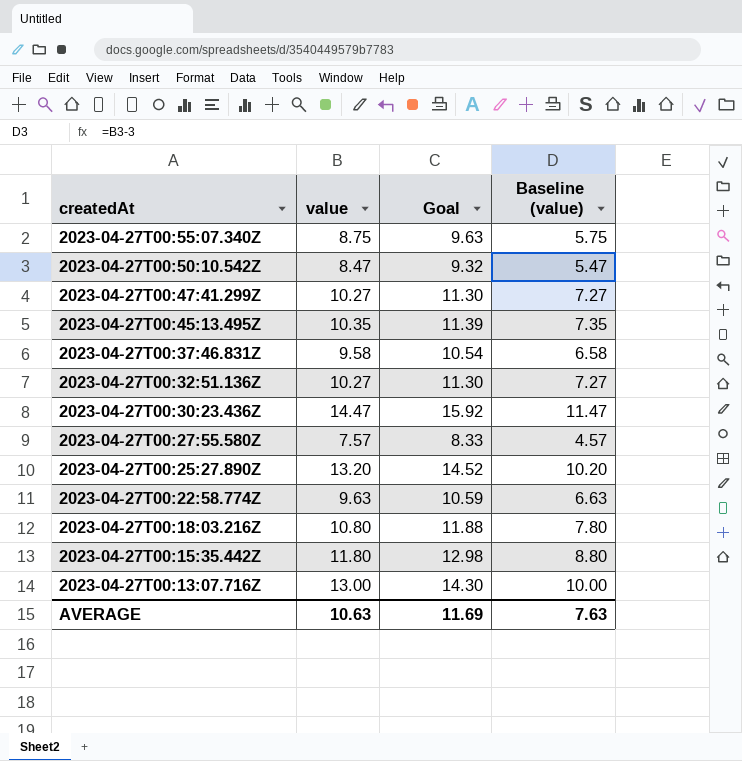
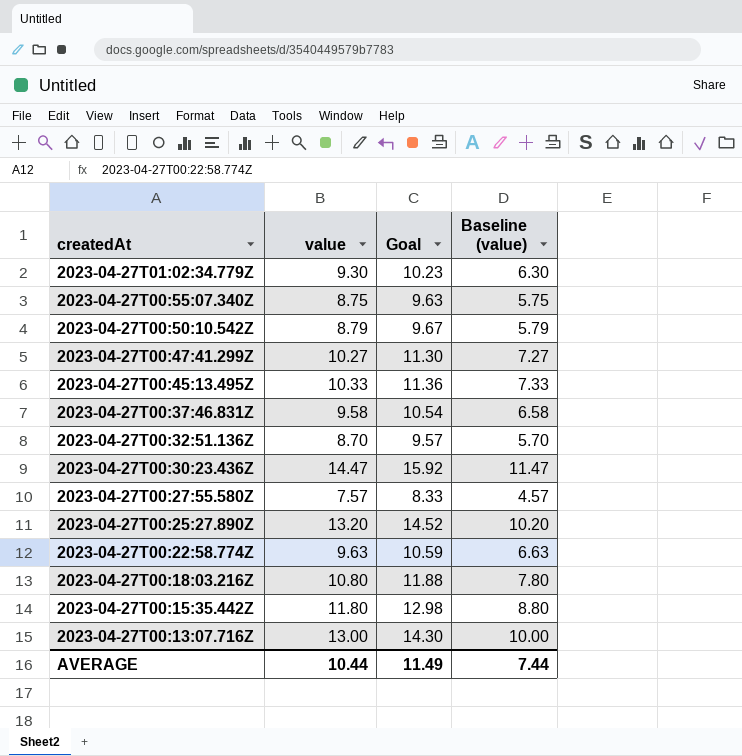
row 2023-04-27T01:02:34.779Z: none -> 9.30 | 10.23 | 6.30
2023-04-27T00:50:10.542Z | value: 8.47 -> 8.79
2023-04-27T00:50:10.542Z | Goal: 9.32 -> 9.67
2023-04-27T00:50:10.542Z | Baseline (value): 5.47 -> 5.79
2023-04-27T00:45:13.495Z | value: 10.35 -> 10.33
2023-04-27T00:45:13.495Z | Goal: 11.39 -> 11.36
2023-04-27T00:45:13.495Z | Baseline (value): 7.35 -> 7.33
2023-04-27T00:32:51.136Z | value: 10.27 -> 8.70
2023-04-27T00:32:51.136Z | Goal: 11.30 -> 9.57
2023-04-27T00:32:51.136Z | Baseline (value): 7.27 -> 5.70
AVERAGE | value: 10.63 -> 10.44
AVERAGE | Goal: 11.69 -> 11.49
AVERAGE | Baseline (value): 7.63 -> 7.44

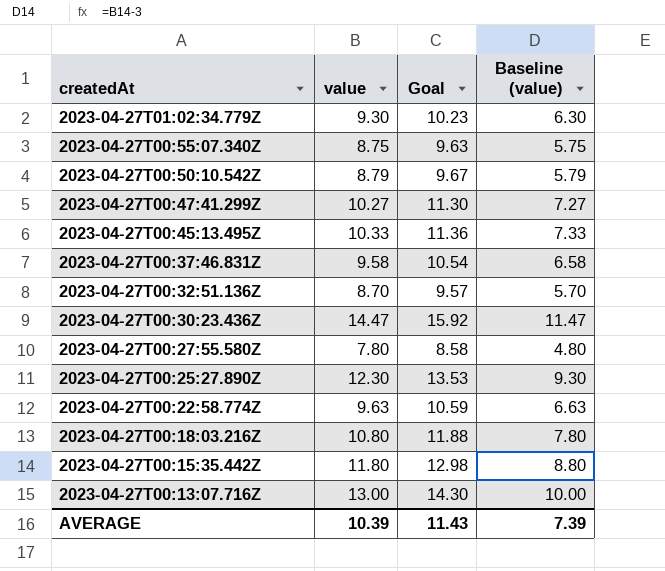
2023-04-27T00:27:55.580Z | value: 7.57 -> 7.80
2023-04-27T00:27:55.580Z | Goal: 8.33 -> 8.58
2023-04-27T00:27:55.580Z | Baseline (value): 4.57 -> 4.80
2023-04-27T00:25:27.890Z | value: 13.20 -> 12.30
2023-04-27T00:25:27.890Z | Goal: 14.52 -> 13.53
2023-04-27T00:25:27.890Z | Baseline (value): 10.20 -> 9.30
AVERAGE | value: 10.44 -> 10.39
AVERAGE | Goal: 11.49 -> 11.43
AVERAGE | Baseline (value): 7.44 -> 7.39

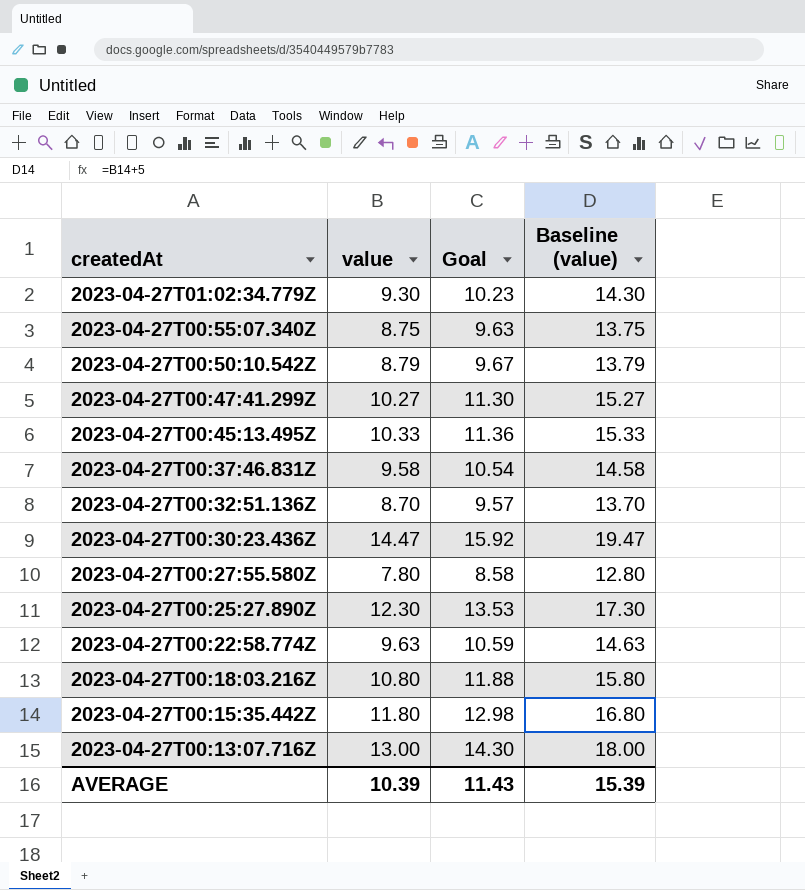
column Baseline (value) | formula: [value] - 3 -> [value] + 5
AVERAGE | Baseline (value): 7.39 -> 15.39

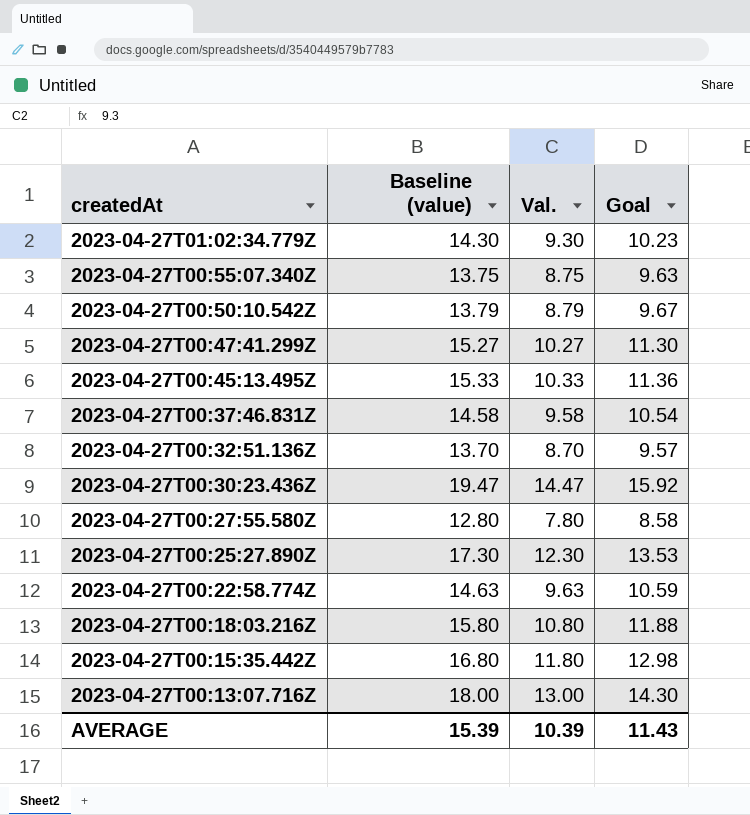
column Baseline (value) | position: 4 -> 2
column name: value -> Val.

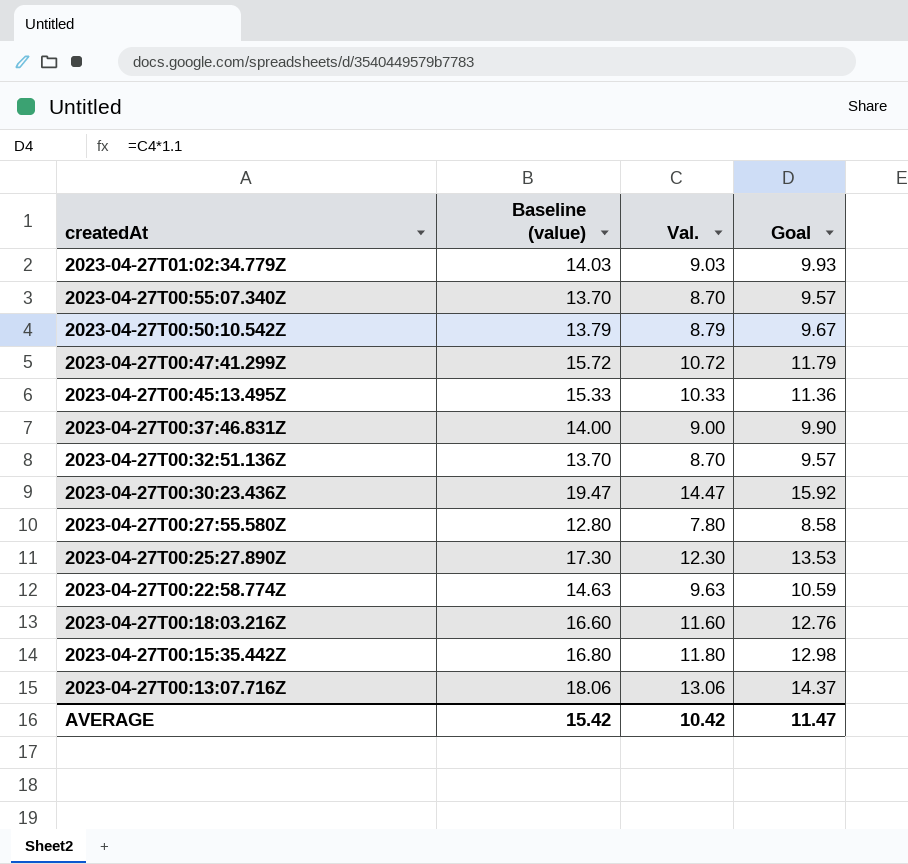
2023-04-27T01:02:34.779Z | Baseline (value): 14.30 -> 14.03
2023-04-27T01:02:34.779Z | Val.: 9.30 -> 9.03
2023-04-27T01:02:34.779Z | Goal: 10.23 -> 9.93
2023-04-27T00:55:07.340Z | Baseline (value): 13.75 -> 13.70
2023-04-27T00:55:07.340Z | Val.: 8.75 -> 8.70
2023-04-27T00:55:07.340Z | Goal: 9.63 -> 9.57
2023-04-27T00:47:41.299Z | Baseline (value): 15.27 -> 15.72
2023-04-27T00:47:41.299Z | Val.: 10.27 -> 10.72
2023-04-27T00:47:41.299Z | Goal: 11.30 -> 11.79
2023-04-27T00:37:46.831Z | Baseline (value): 14.58 -> 14.00
2023-04-27T00:37:46.831Z | Val.: 9.58 -> 9.00
2023-04-27T00:37:46.831Z | Goal: 10.54 -> 9.90
2023-04-27T00:18:03.216Z | Baseline (value): 15.80 -> 16.60
2023-04-27T00:18:03.216Z | Val.: 10.80 -> 11.60
2023-04-27T00:18:03.216Z | Goal: 11.88 -> 12.76
2023-04-27T00:13:07.716Z | Baseline (value): 18.00 -> 18.06
2023-04-27T00:13:07.716Z | Val.: 13.00 -> 13.06
2023-04-27T00:13:07.716Z | Goal: 14.30 -> 14.37
AVERAGE | Baseline (value): 15.39 -> 15.42
AVERAGE | Val.: 10.39 -> 10.42
AVERAGE | Goal: 11.43 -> 11.47

